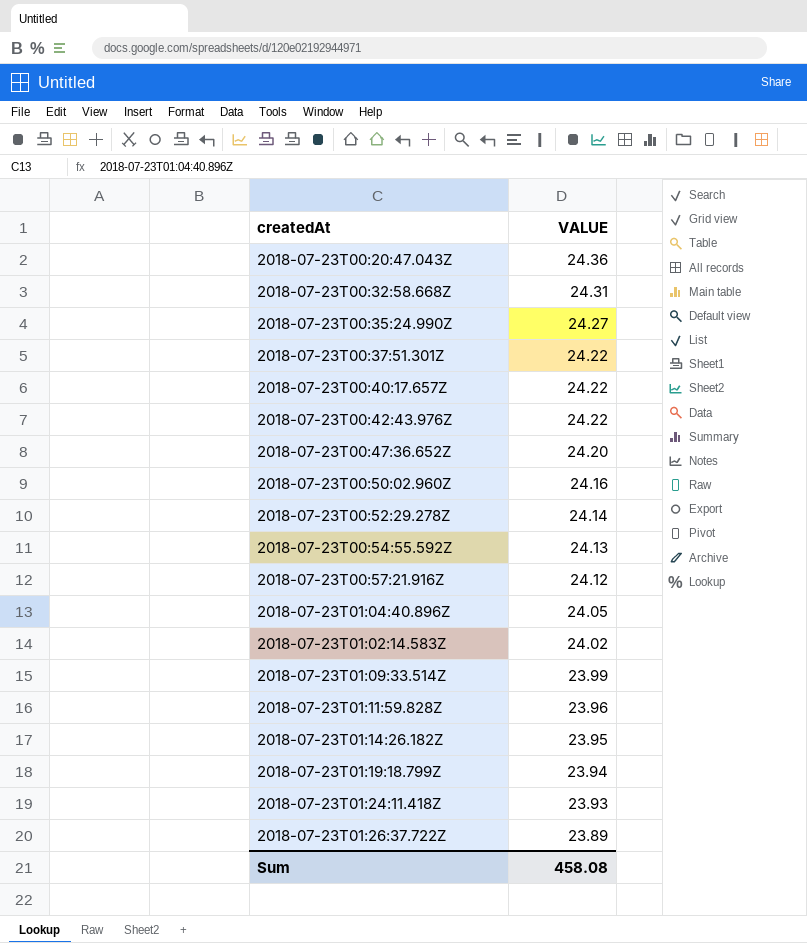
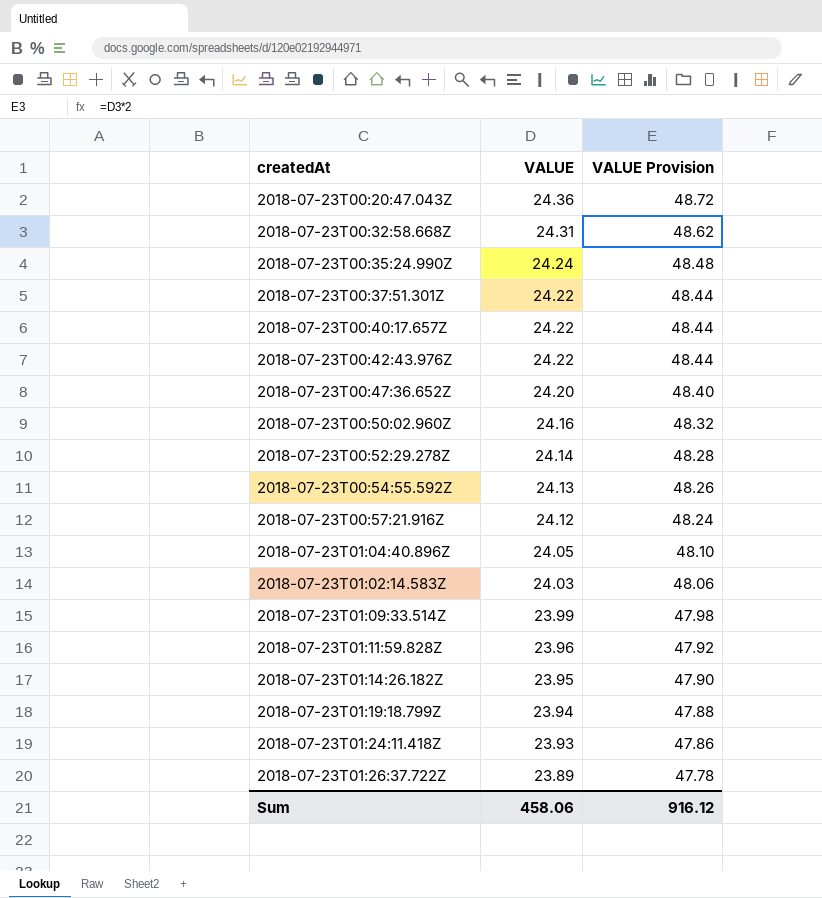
column VALUE Provision | formula: none -> [VALUE] * 2
2018-07-23T00:35:24.990Z | VALUE: 24.27 -> 24.24
2018-07-23T01:02:14.583Z | VALUE: 24.02 -> 24.03
Sum | VALUE: 458.08 -> 458.06

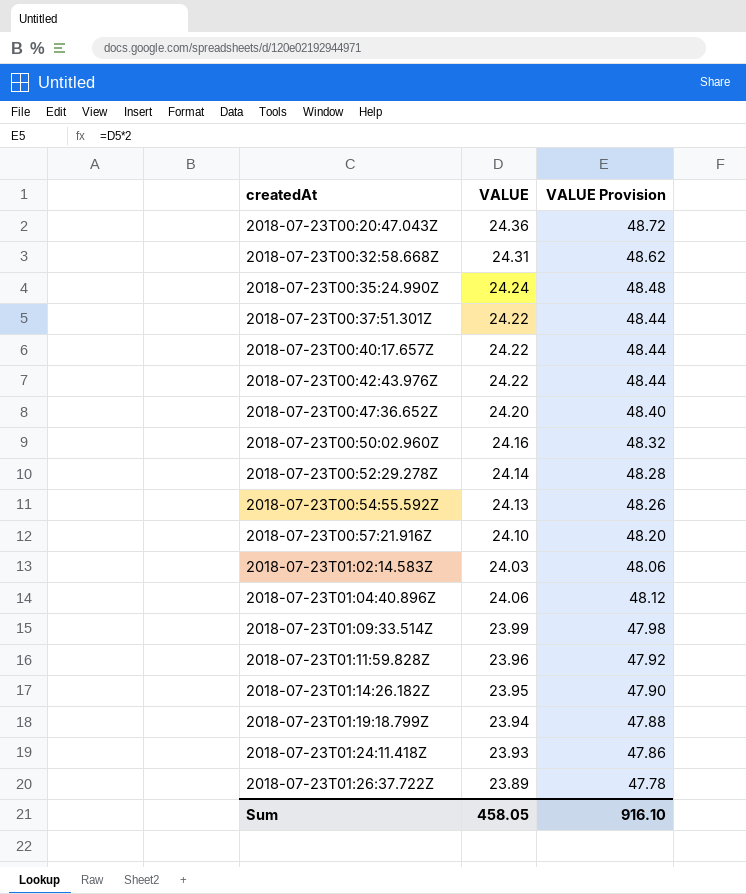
row order: VALUE descending -> createdAt ascending
2018-07-23T00:57:21.916Z | VALUE: 24.12 -> 24.10
2018-07-23T00:57:21.916Z | VALUE Provision: 48.24 -> 48.20
2018-07-23T01:04:40.896Z | VALUE: 24.05 -> 24.06
2018-07-23T01:04:40.896Z | VALUE Provision: 48.10 -> 48.12
Sum | VALUE: 458.06 -> 458.05
Sum | VALUE Provision: 916.12 -> 916.10

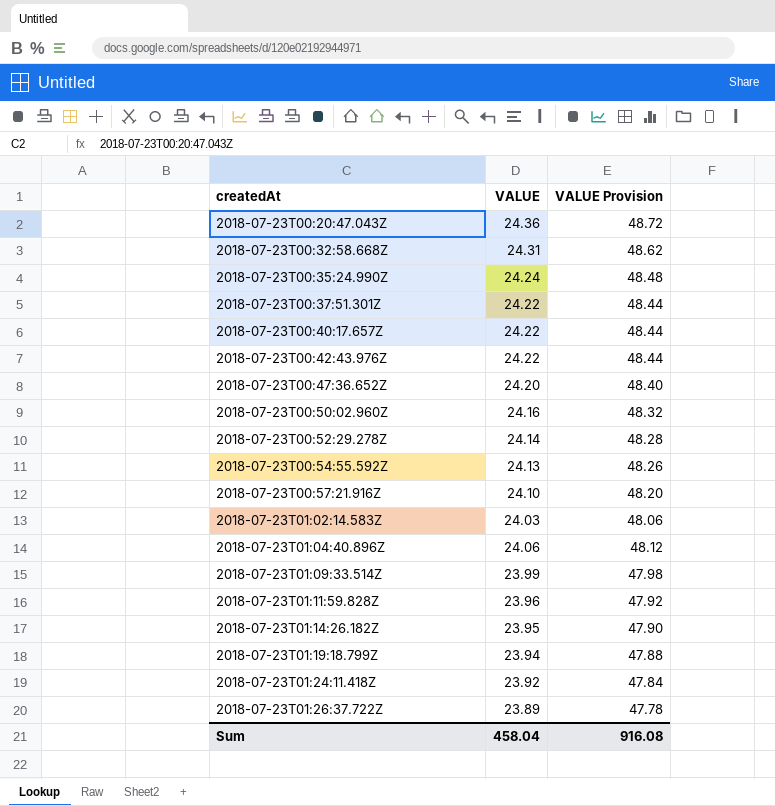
2018-07-23T01:24:11.418Z | VALUE: 23.93 -> 23.92
2018-07-23T01:24:11.418Z | VALUE Provision: 47.86 -> 47.84
Sum | VALUE: 458.05 -> 458.04
Sum | VALUE Provision: 916.10 -> 916.08

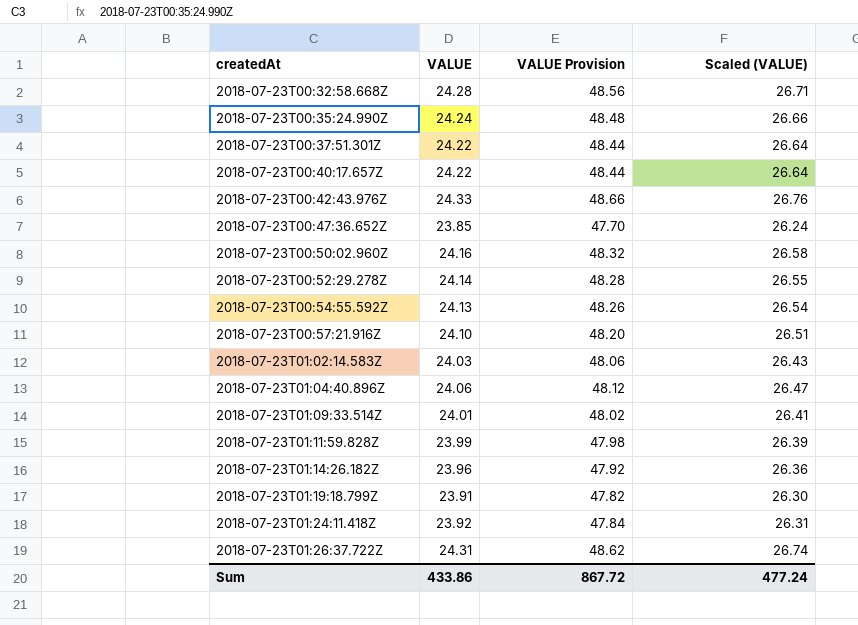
column Scaled (VALUE) | formula: none -> [VALUE] * 1.1
row 2018-07-23T00:20:47.043Z: 24.36 | 48.72 -> none
2018-07-23T00:32:58.668Z | VALUE: 24.31 -> 24.28
2018-07-23T00:32:58.668Z | VALUE Provision: 48.62 -> 48.56
2018-07-23T00:42:43.976Z | VALUE: 24.22 -> 24.33
2018-07-23T00:42:43.976Z | VALUE Provision: 48.44 -> 48.66
2018-07-23T00:47:36.652Z | VALUE: 24.20 -> 23.85
2018-07-23T00:47:36.652Z | VALUE Provision: 48.40 -> 47.70
2018-07-23T01:09:33.514Z | VALUE: 23.99 -> 24.01
2018-07-23T01:09:33.514Z | VALUE Provision: 47.98 -> 48.02
2018-07-23T01:11:59.828Z | VALUE: 23.96 -> 23.99
2018-07-23T01:11:59.828Z | VALUE Provision: 47.92 -> 47.98
2018-07-23T01:14:26.182Z | VALUE: 23.95 -> 23.96
2018-07-23T01:14:26.182Z | VALUE Provision: 47.90 -> 47.92
2018-07-23T01:19:18.799Z | VALUE: 23.94 -> 23.91
2018-07-23T01:19:18.799Z | VALUE Provision: 47.88 -> 47.82
2018-07-23T01:26:37.722Z | VALUE: 23.89 -> 24.31
2018-07-23T01:26:37.722Z | VALUE Provision: 47.78 -> 48.62
Sum | VALUE: 458.04 -> 433.86
Sum | VALUE Provision: 916.08 -> 867.72

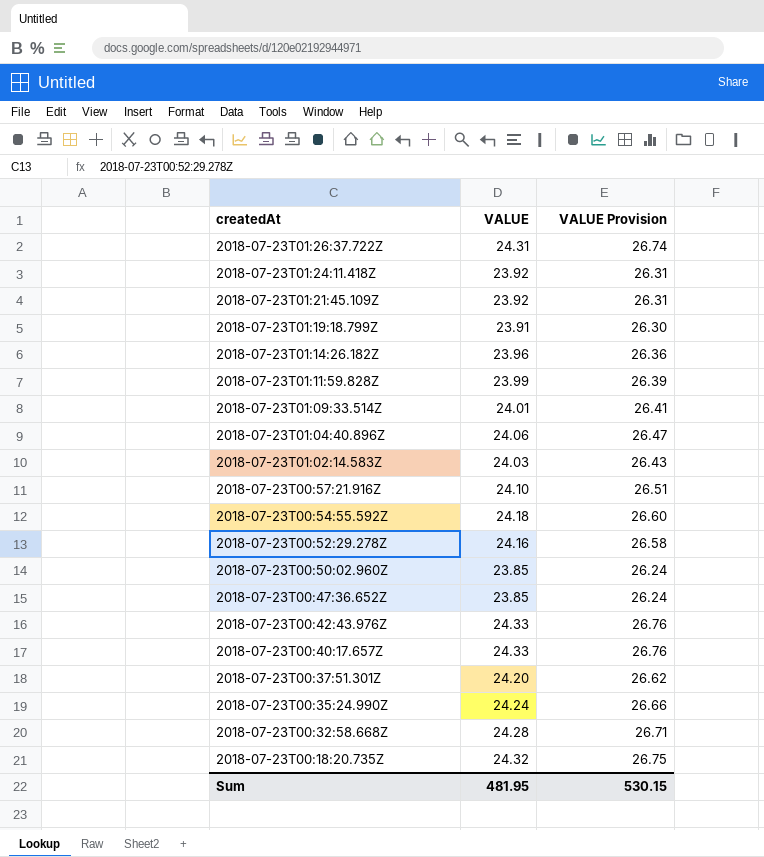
row order: createdAt ascending -> createdAt descending
column Scaled (VALUE) | formula: [VALUE] * 1.1 -> none
column VALUE Provision | formula: [VALUE] * 2 -> [VALUE] * 1.1
row 2018-07-23T01:21:45.109Z: none -> 23.92 | 26.31
2018-07-23T00:54:55.592Z | VALUE: 24.13 -> 24.18
2018-07-23T00:52:29.278Z | VALUE: 24.14 -> 24.16
2018-07-23T00:50:02.960Z | VALUE: 24.16 -> 23.85
2018-07-23T00:40:17.657Z | VALUE: 24.22 -> 24.33
2018-07-23T00:37:51.301Z | VALUE: 24.22 -> 24.20
row 2018-07-23T00:18:20.735Z: none -> 24.32 | 26.75
Sum | VALUE: 433.86 -> 481.95
Sum | VALUE Provision: 867.72 -> 530.15

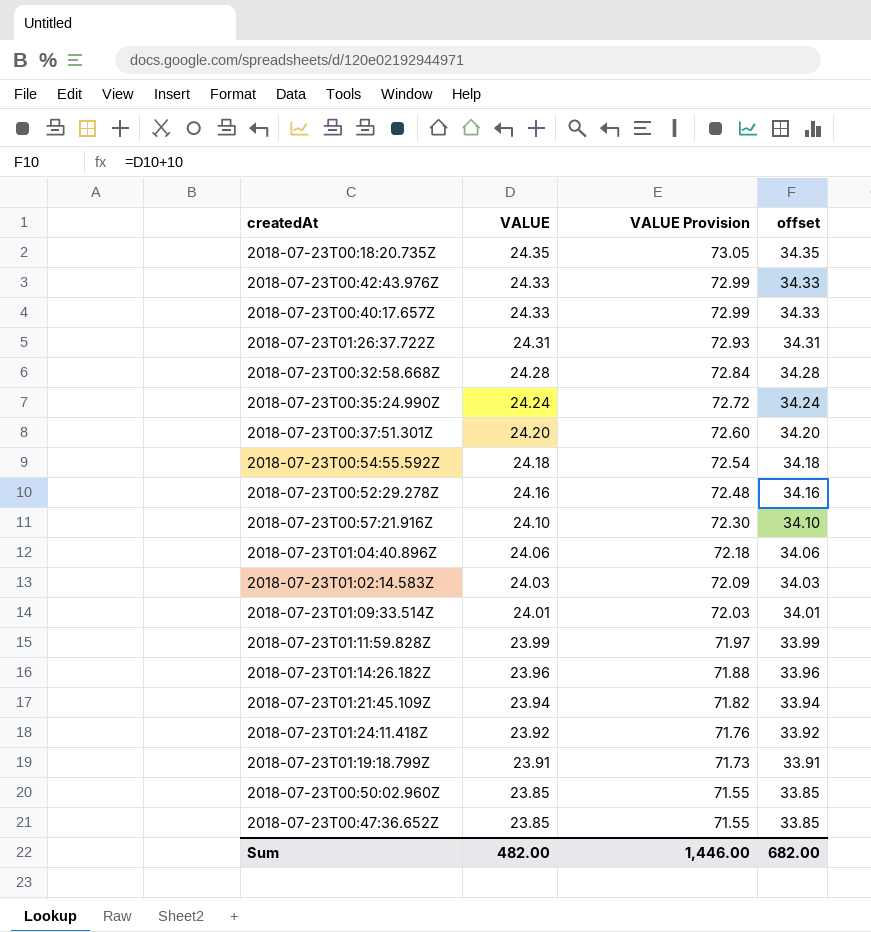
row order: createdAt descending -> VALUE descending
column VALUE Provision | formula: [VALUE] * 1.1 -> [VALUE] * 3
column offset | formula: none -> [VALUE] + 10
2018-07-23T00:18:20.735Z | VALUE: 24.32 -> 24.35
2018-07-23T01:21:45.109Z | VALUE: 23.92 -> 23.94
Sum | VALUE: 481.95 -> 482.00
Sum | VALUE Provision: 530.15 -> 1,446.00

